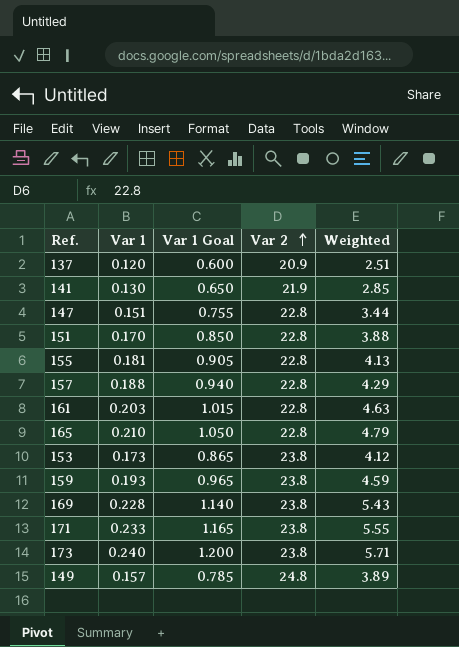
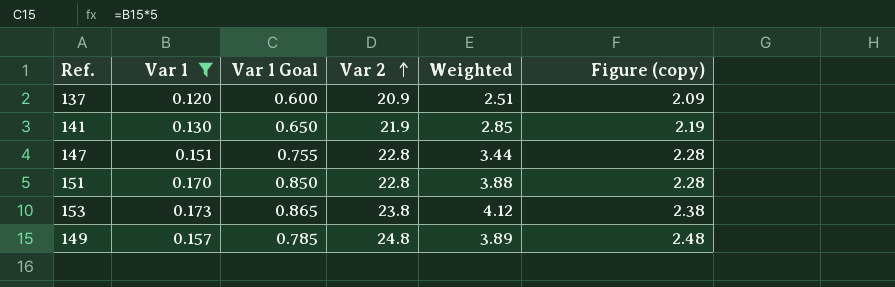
filter: none -> Var 1 <= 0.173
column Figure (copy) | formula: none -> [Var 2] * 0.1

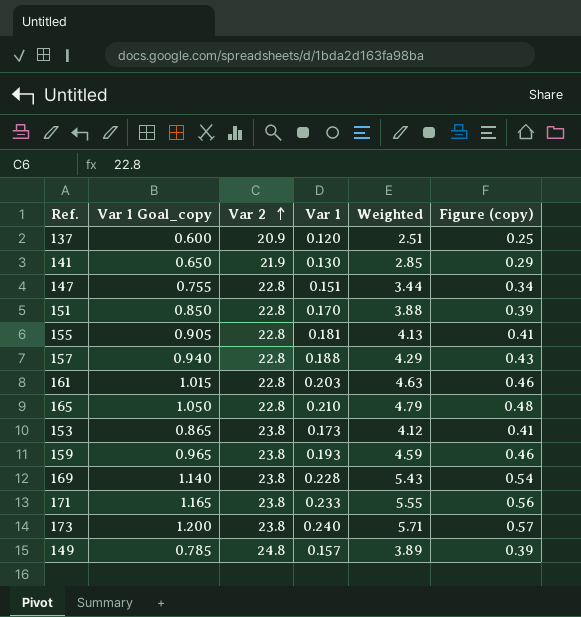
filter: Var 1 <= 0.173 -> none
column name: Var 1 Goal -> Var 1 Goal_copy
column Var 1 | position: 2 -> 4
column Figure (copy) | formula: [Var 2] * 0.1 -> [Weighted] * 0.1

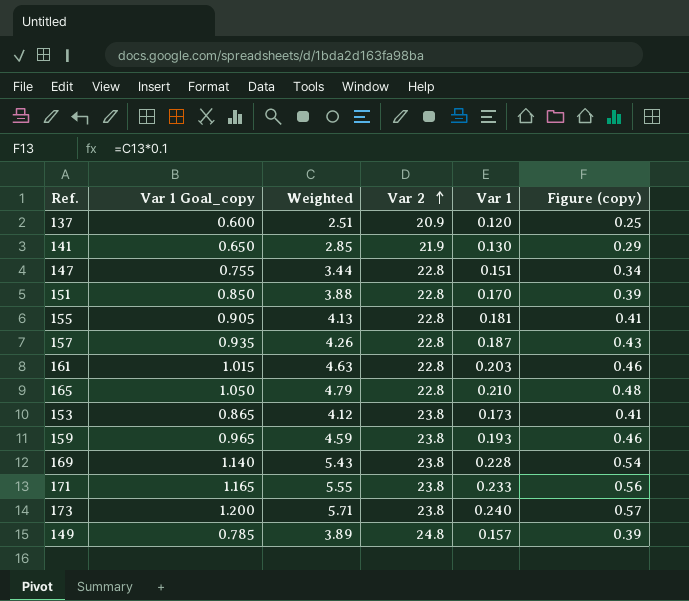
column Weighted | position: 5 -> 3
157 | Var 1 Goal_copy: 0.940 -> 0.935
157 | Weighted: 4.29 -> 4.26
157 | Var 1: 0.188 -> 0.187

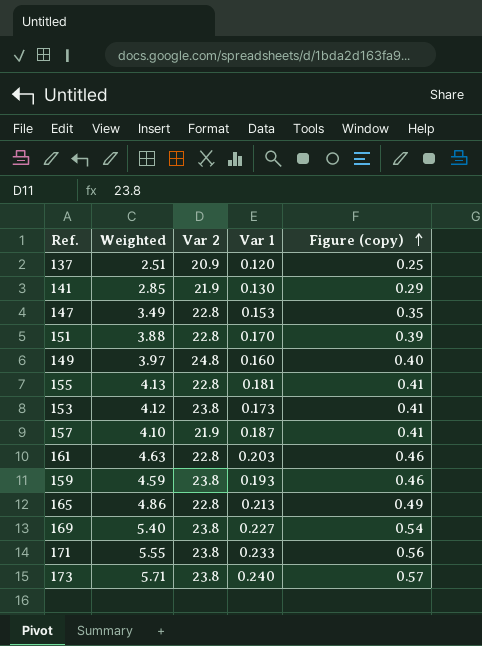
row order: Var 2 ascending -> Figure (copy) ascending
column Var 1 Goal_copy | formula: [Var 1] * 5 -> none
147 | Weighted: 3.44 -> 3.49
147 | Var 1: 0.151 -> 0.153
147 | Figure (copy): 0.34 -> 0.35
149 | Weighted: 3.89 -> 3.97
149 | Var 1: 0.157 -> 0.160
149 | Figure (copy): 0.39 -> 0.40
157 | Weighted: 4.26 -> 4.10
157 | Var 2: 22.8 -> 21.9
157 | Figure (copy): 0.43 -> 0.41
165 | Weighted: 4.79 -> 4.86
165 | Var 1: 0.210 -> 0.213
165 | Figure (copy): 0.48 -> 0.49
169 | Weighted: 5.43 -> 5.40
169 | Var 1: 0.228 -> 0.227

